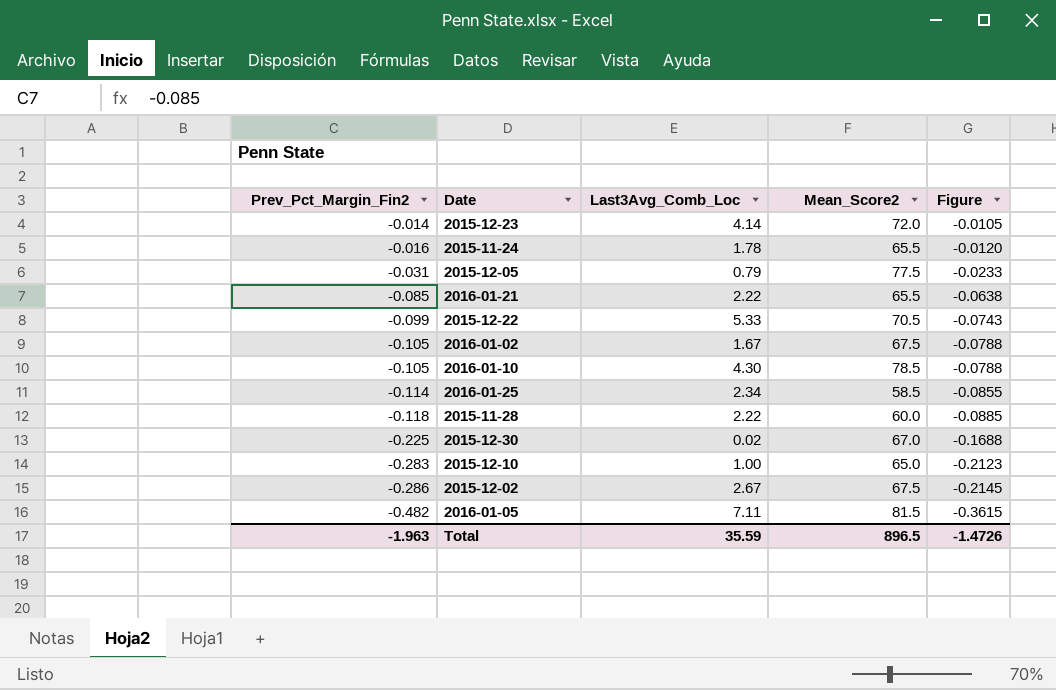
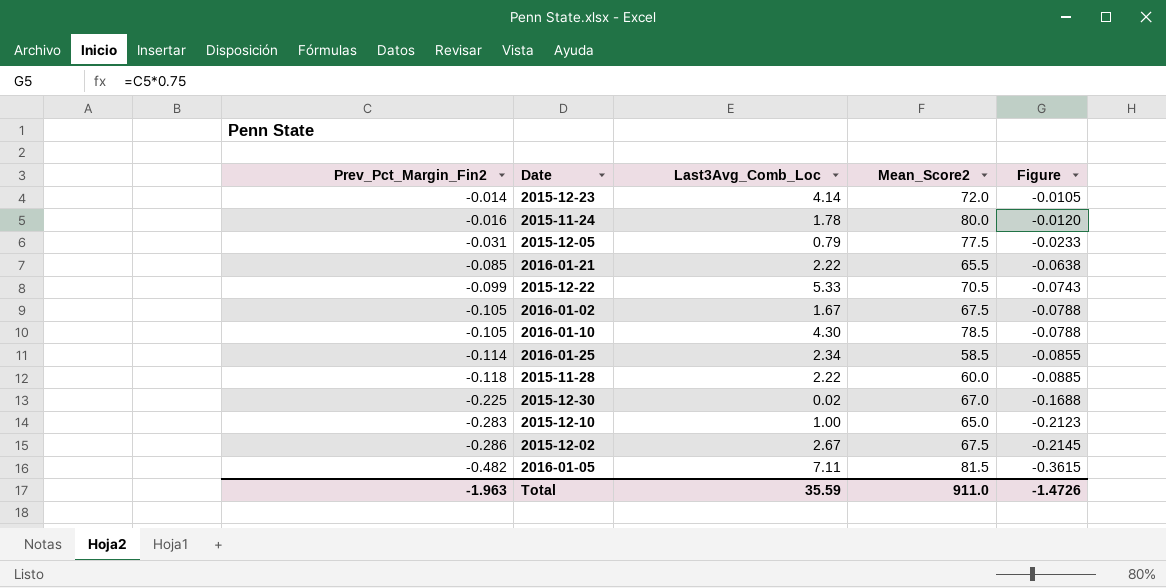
2015-11-24 | Mean_Score2: 65.5 -> 80.0
Total | Mean_Score2: 896.5 -> 911.0

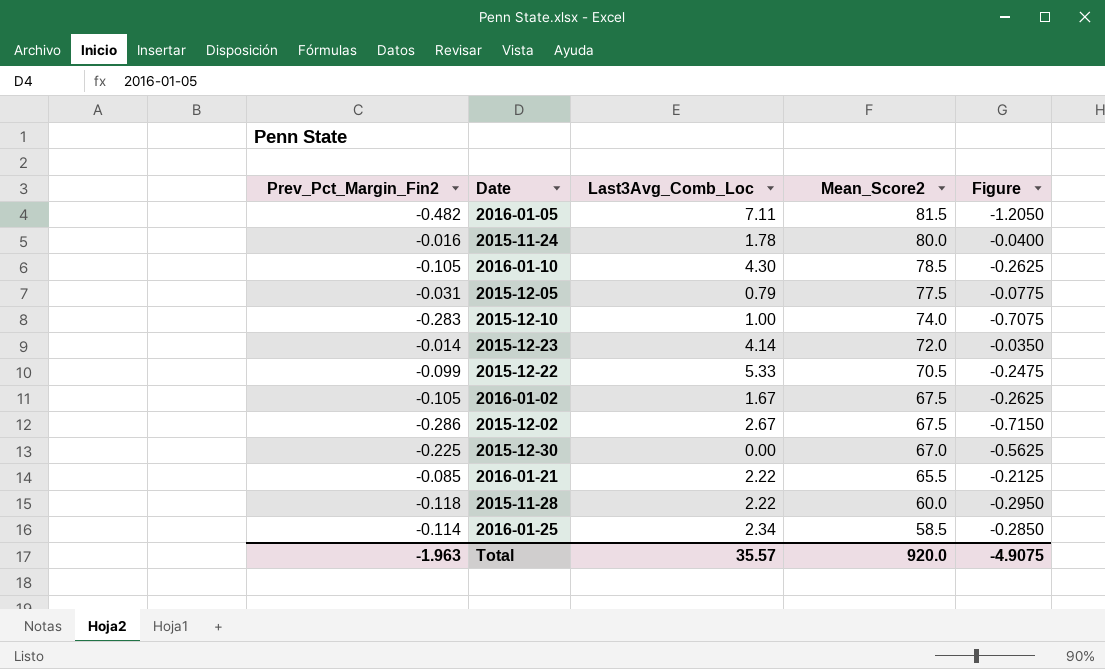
row order: Prev_Pct_Margin_Fin2 descending -> Mean_Score2 descending
column Figure | formula: [Prev_Pct_Margin_Fin2] * 0.75 -> [Prev_Pct_Margin_Fin2] * 2.5
2015-12-10 | Mean_Score2: 65.0 -> 74.0
2015-12-30 | Last3Avg_Comb_Loc: 0.02 -> 0.00
Total | Last3Avg_Comb_Loc: 35.59 -> 35.57
Total | Mean_Score2: 911.0 -> 920.0
Total | Figure: -1.4726 -> -4.9075

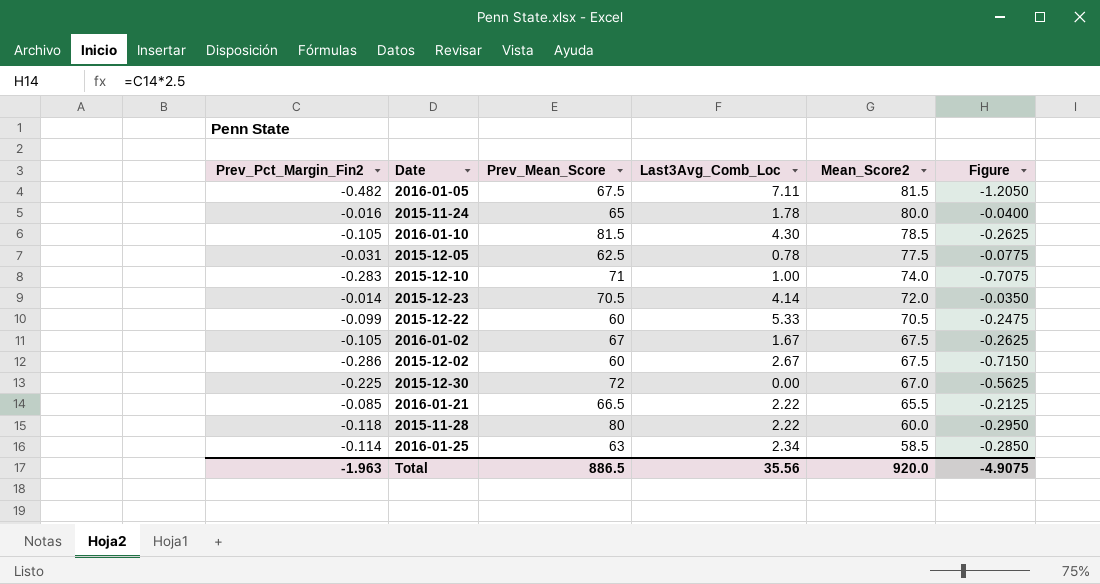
column Prev_Mean_Score | position: none -> 3
2015-12-05 | Last3Avg_Comb_Loc: 0.79 -> 0.78
Total | Last3Avg_Comb_Loc: 35.57 -> 35.56

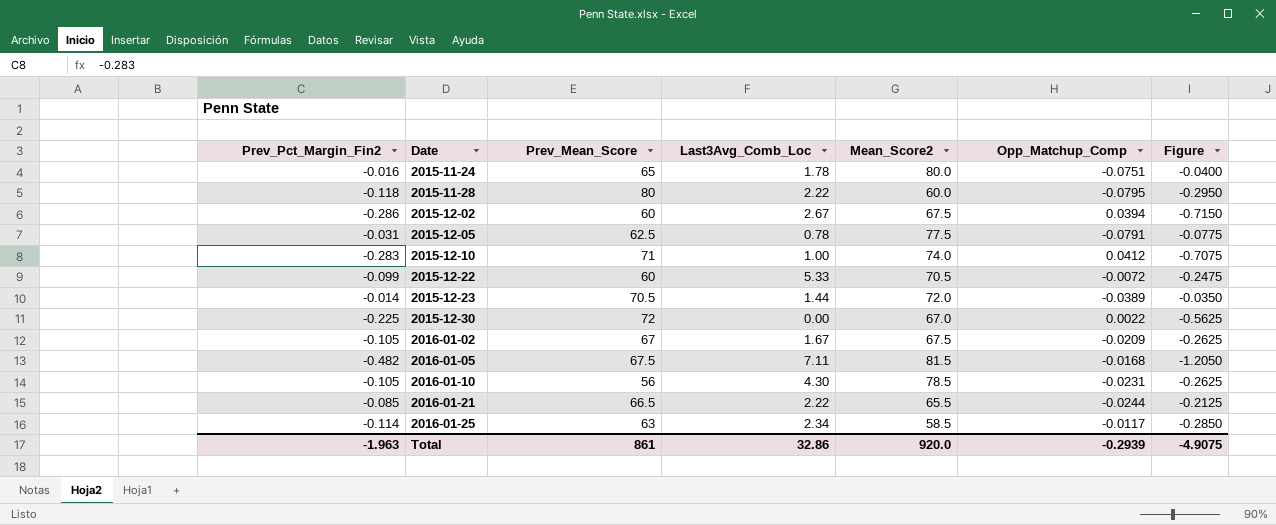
row order: Mean_Score2 descending -> Date ascending
column Opp_Matchup_Comp | position: none -> 6
2015-12-23 | Last3Avg_Comb_Loc: 4.14 -> 1.44
2016-01-10 | Prev_Mean_Score: 81.5 -> 56
Total | Prev_Mean_Score: 886.5 -> 861
Total | Last3Avg_Comb_Loc: 35.56 -> 32.86

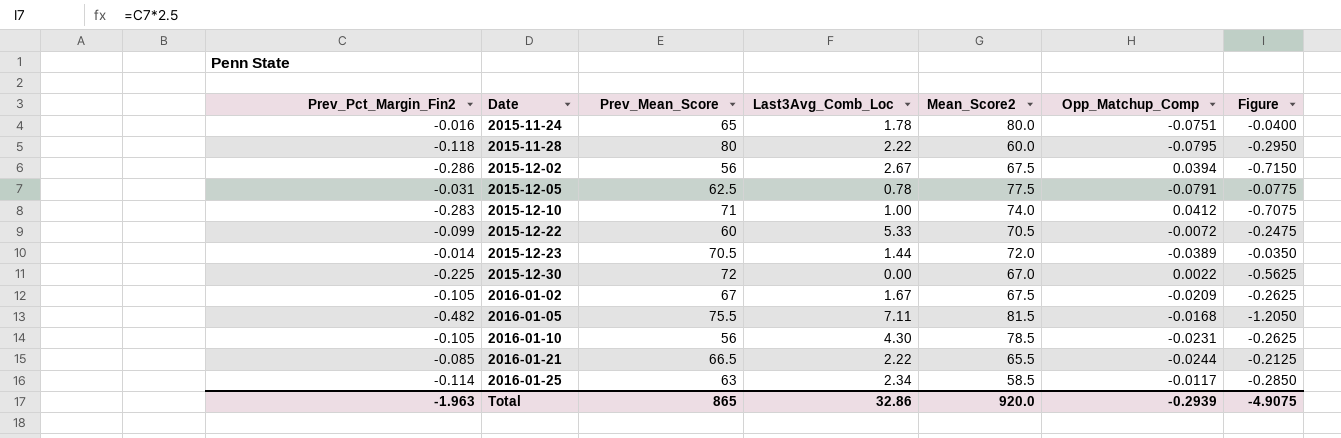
2015-12-02 | Prev_Mean_Score: 60 -> 56
2016-01-05 | Prev_Mean_Score: 67.5 -> 75.5
Total | Prev_Mean_Score: 861 -> 865

